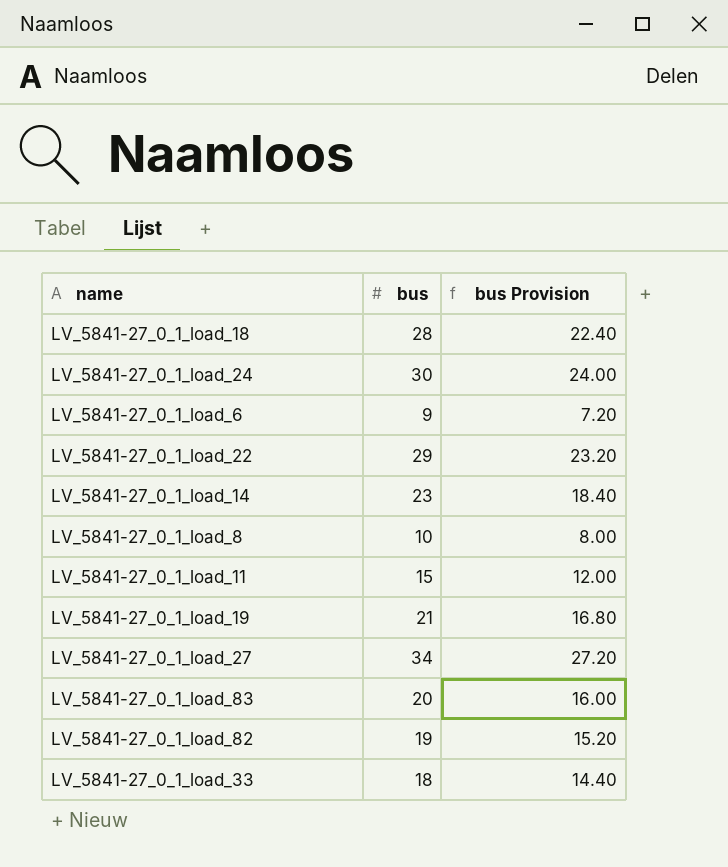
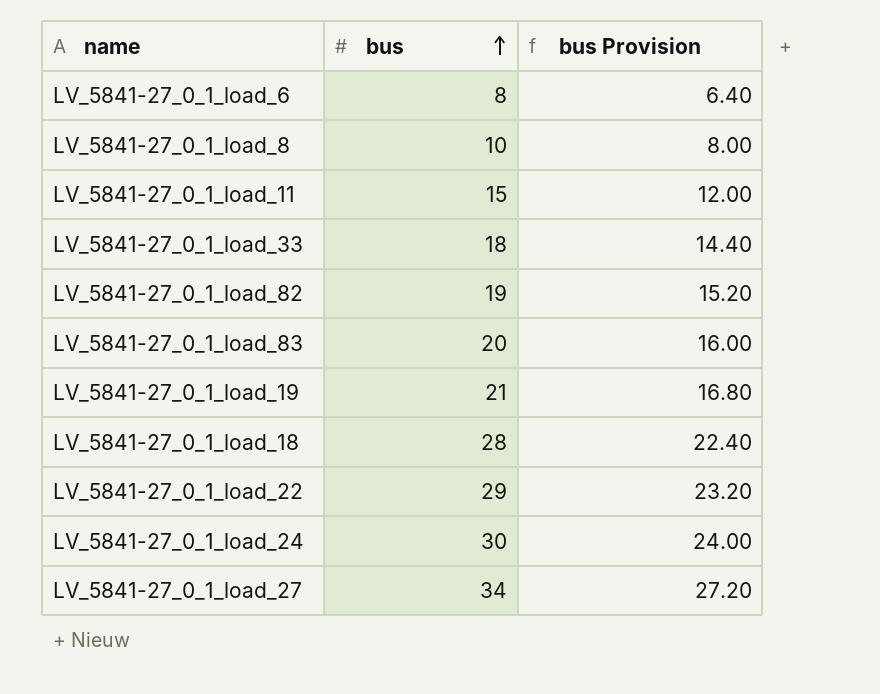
row order: none -> bus ascending
row LV_5841-27_0_1_load_14: 23 | 18.40 -> none
LV_5841-27_0_1_load_6 | bus: 9 -> 8
LV_5841-27_0_1_load_6 | bus Provision: 7.20 -> 6.40

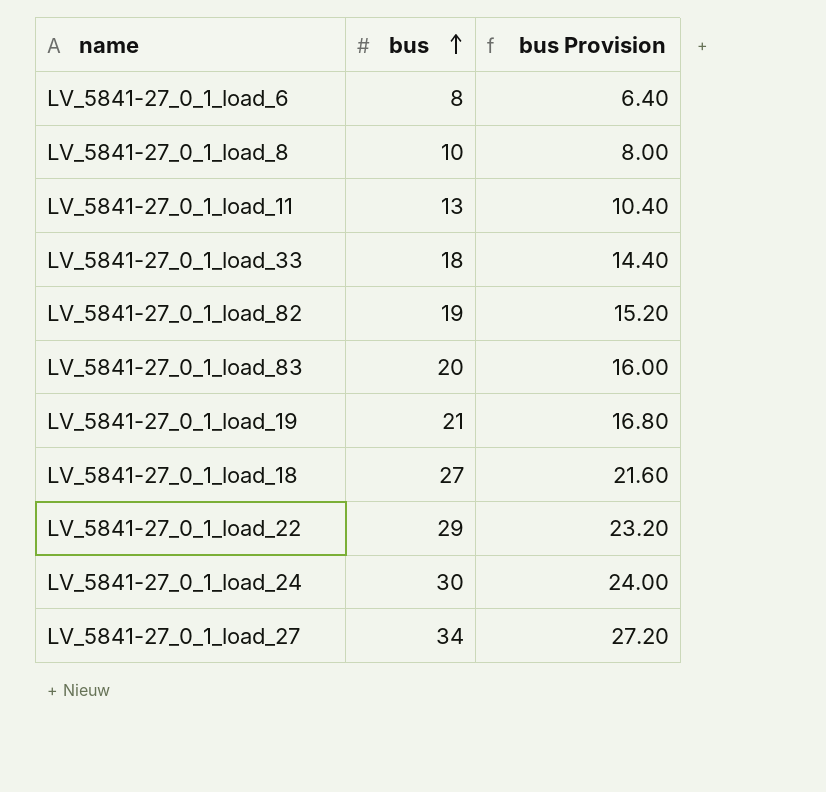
LV_5841-27_0_1_load_11 | bus: 15 -> 13
LV_5841-27_0_1_load_11 | bus Provision: 12.00 -> 10.40
LV_5841-27_0_1_load_18 | bus: 28 -> 27
LV_5841-27_0_1_load_18 | bus Provision: 22.40 -> 21.60

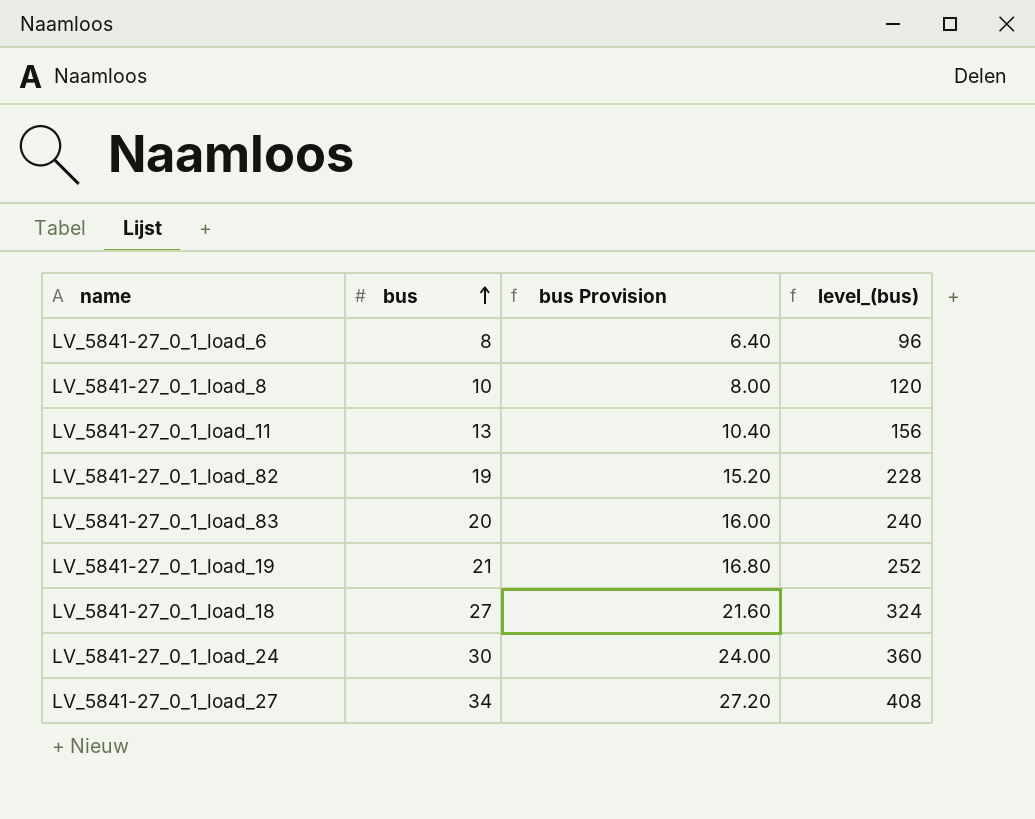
column level_(bus) | formula: none -> [bus] * 12
row LV_5841-27_0_1_load_33: 18 | 14.40 -> none
row LV_5841-27_0_1_load_22: 29 | 23.20 -> none

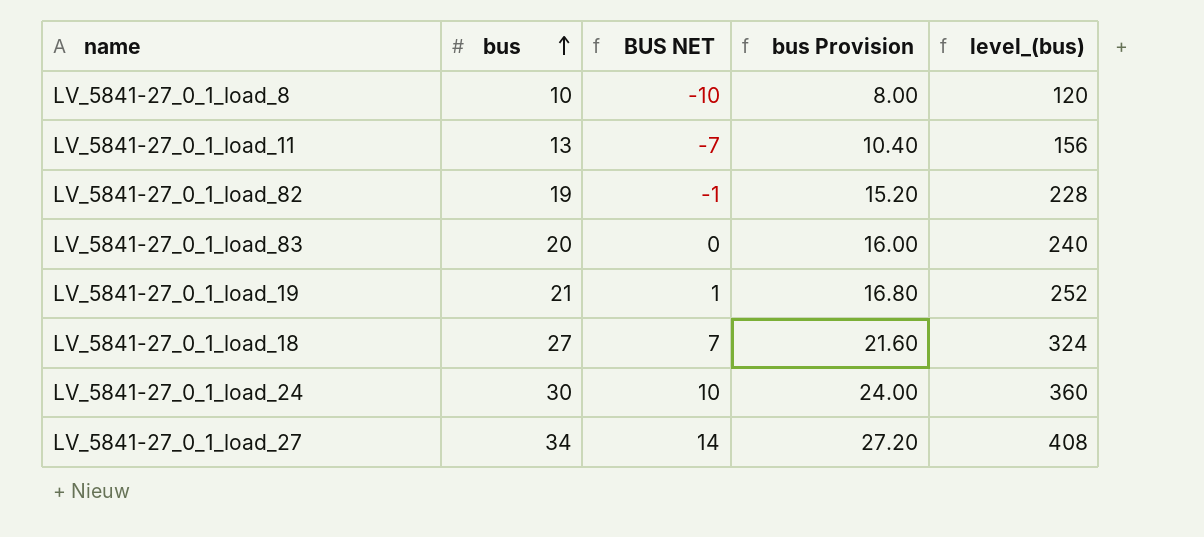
column BUS NET | formula: none -> [bus] - 20
row LV_5841-27_0_1_load_6: 8 | 6.40 | 96 -> none

